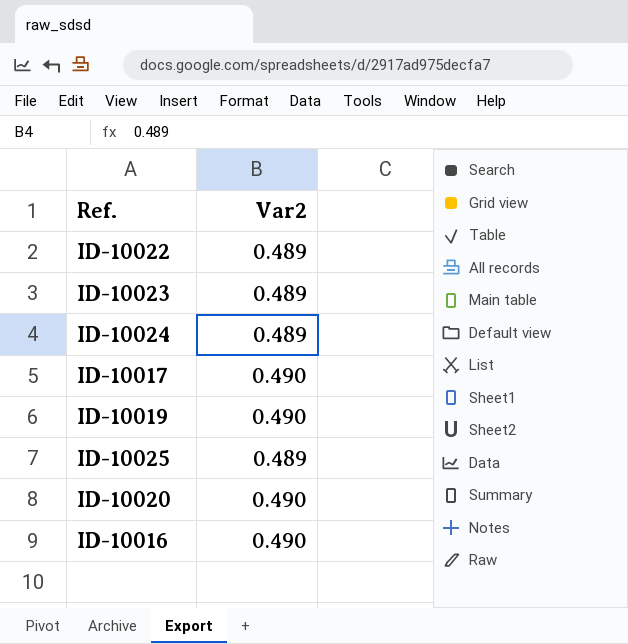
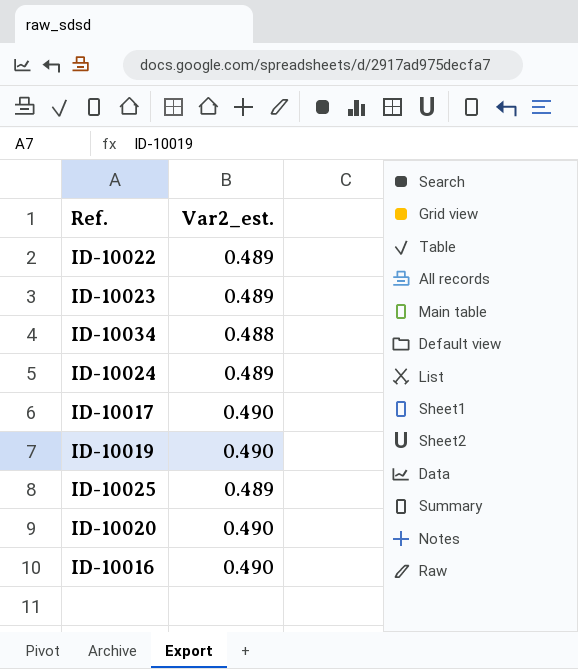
column name: Var2 -> Var2_est.
row ID-10034: none -> 0.488

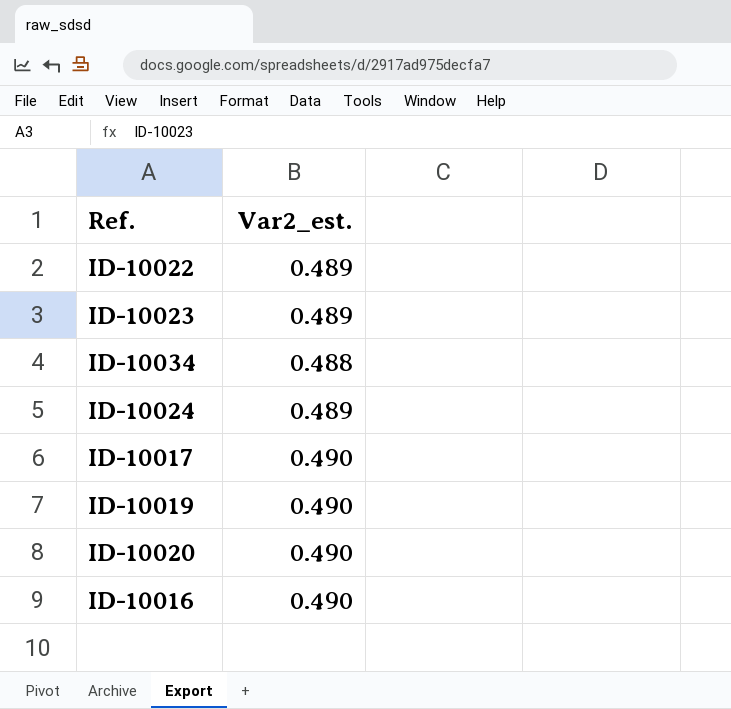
row ID-10025: 0.489 -> none

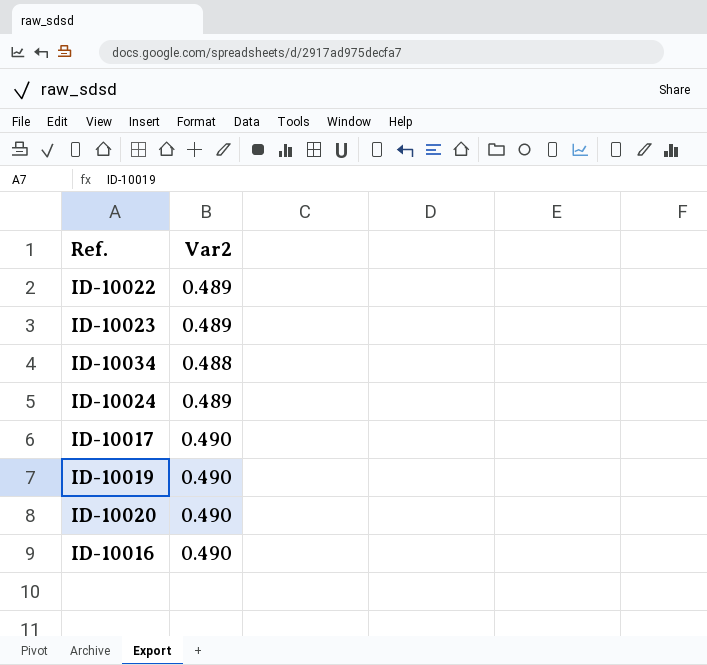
column name: Var2_est. -> Var2

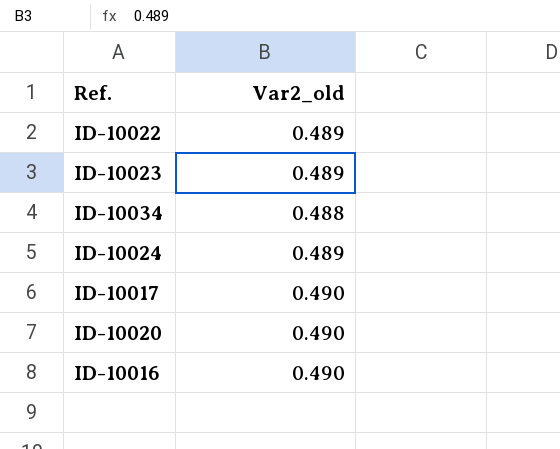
column name: Var2 -> Var2_old
row ID-10019: 0.490 -> none

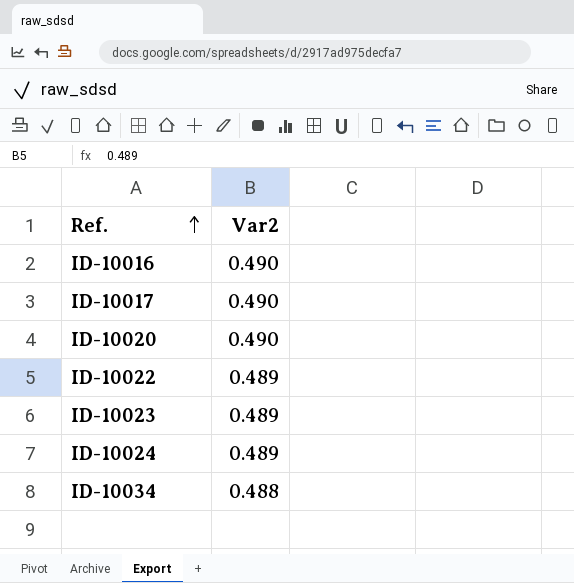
row order: none -> Ref. ascending
column name: Var2_old -> Var2

